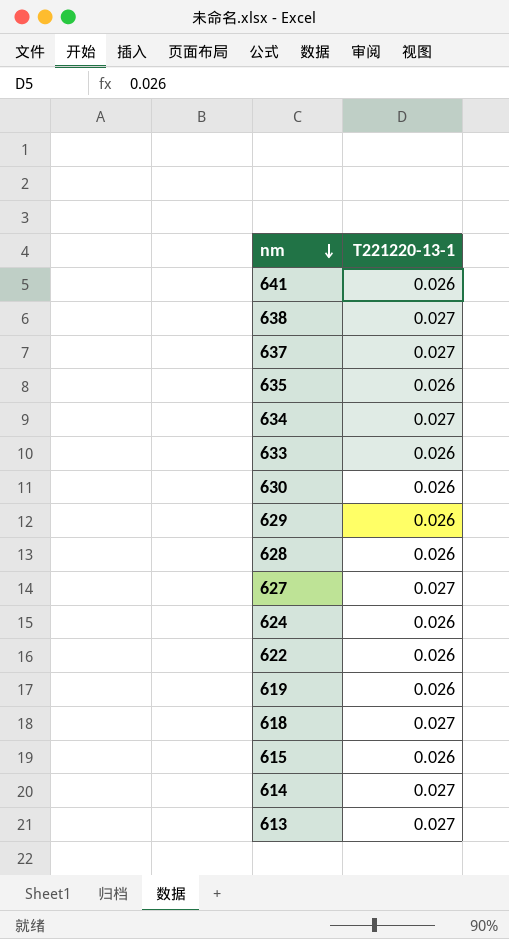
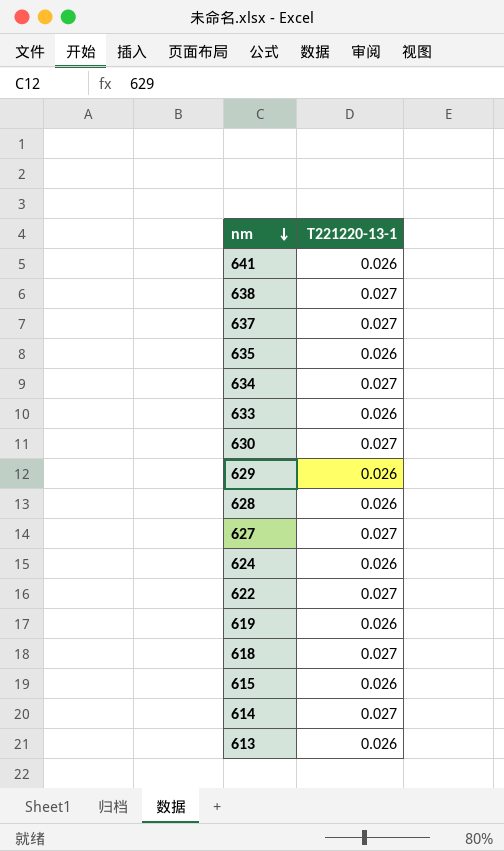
630 | T221220-13-1: 0.026 -> 0.027
622 | T221220-13-1: 0.026 -> 0.027
613 | T221220-13-1: 0.027 -> 0.026

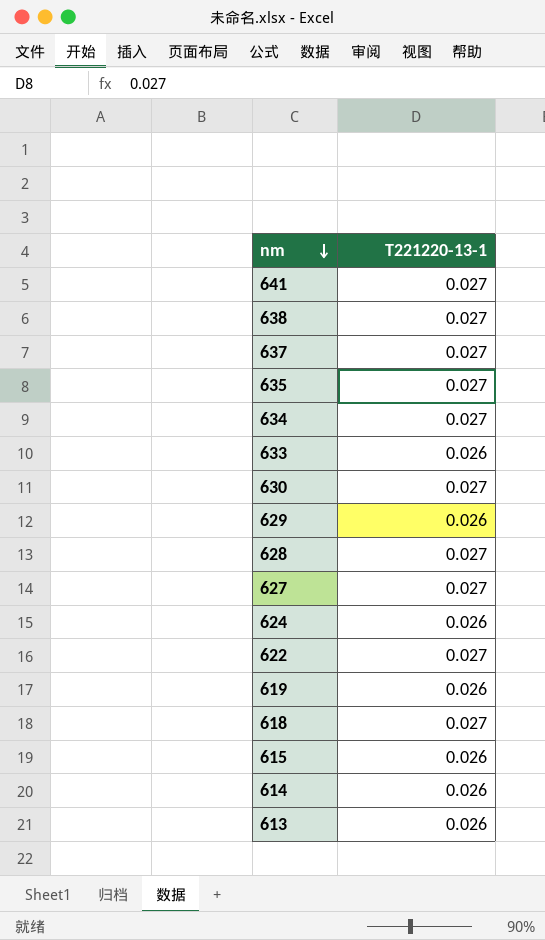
641 | T221220-13-1: 0.026 -> 0.027
635 | T221220-13-1: 0.026 -> 0.027
628 | T221220-13-1: 0.026 -> 0.027
614 | T221220-13-1: 0.027 -> 0.026

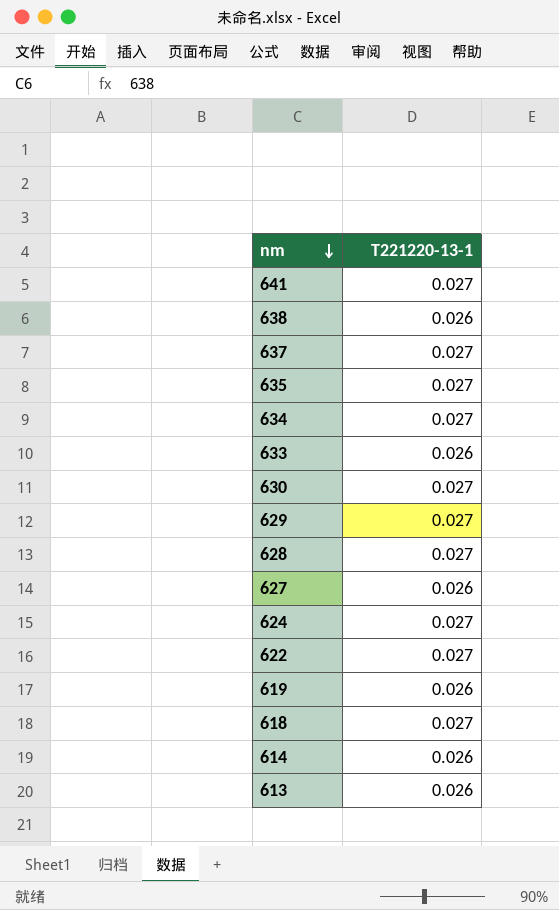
row 615: 0.026 -> none
638 | T221220-13-1: 0.027 -> 0.026
629 | T221220-13-1: 0.026 -> 0.027
627 | T221220-13-1: 0.027 -> 0.026
624 | T221220-13-1: 0.026 -> 0.027

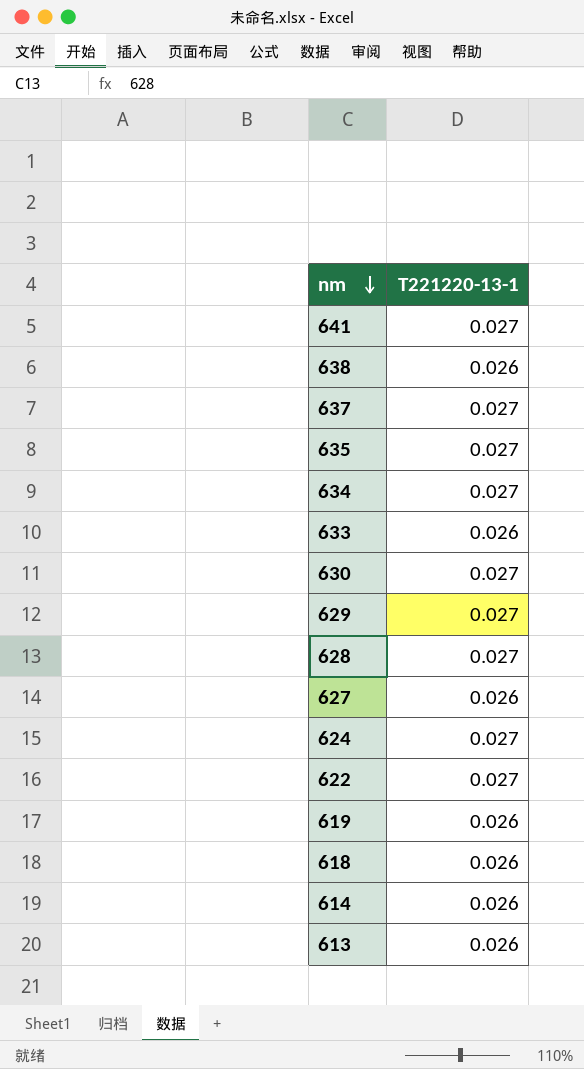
618 | T221220-13-1: 0.027 -> 0.026

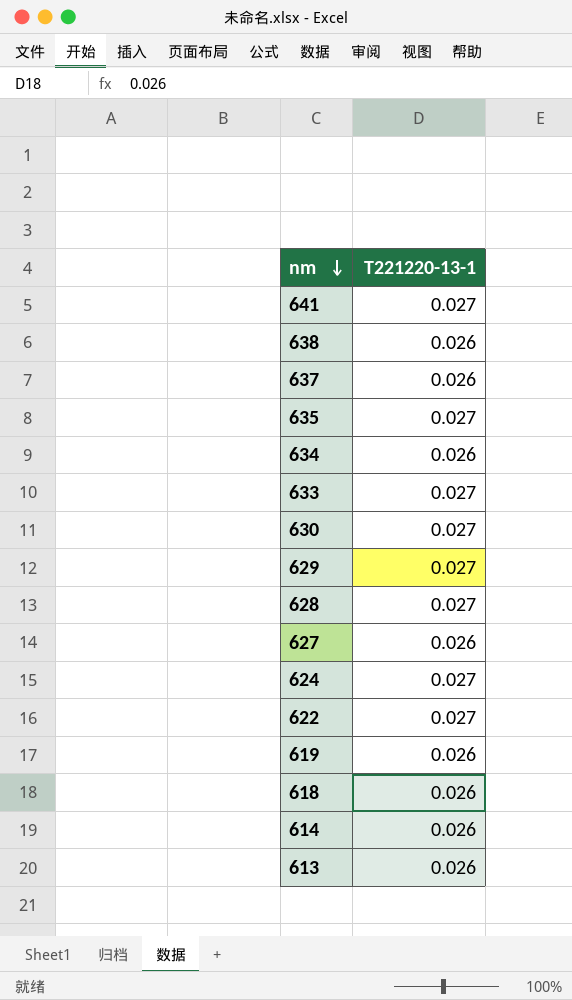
637 | T221220-13-1: 0.027 -> 0.026
634 | T221220-13-1: 0.027 -> 0.026
633 | T221220-13-1: 0.026 -> 0.027

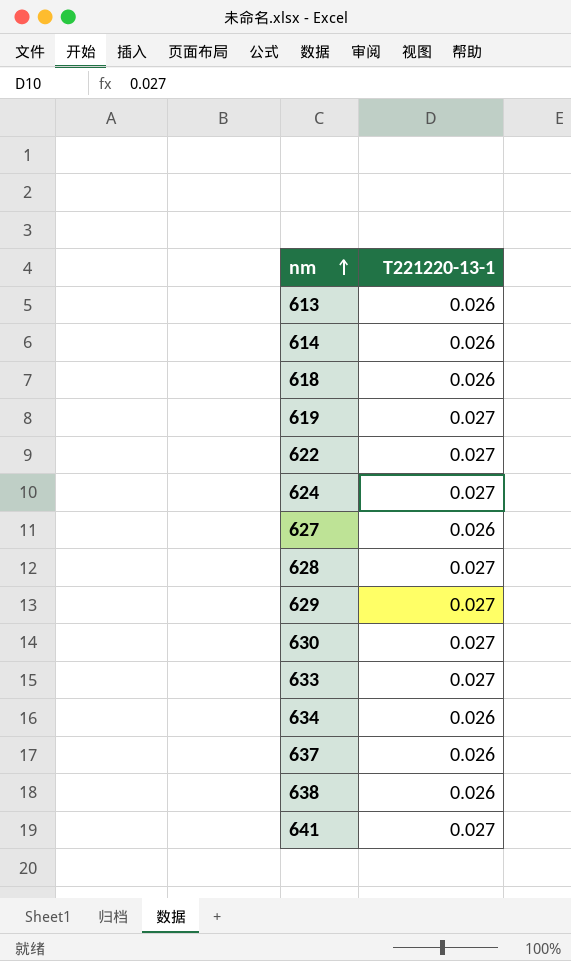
row order: nm descending -> nm ascending
row 635: 0.027 -> none
619 | T221220-13-1: 0.026 -> 0.027

